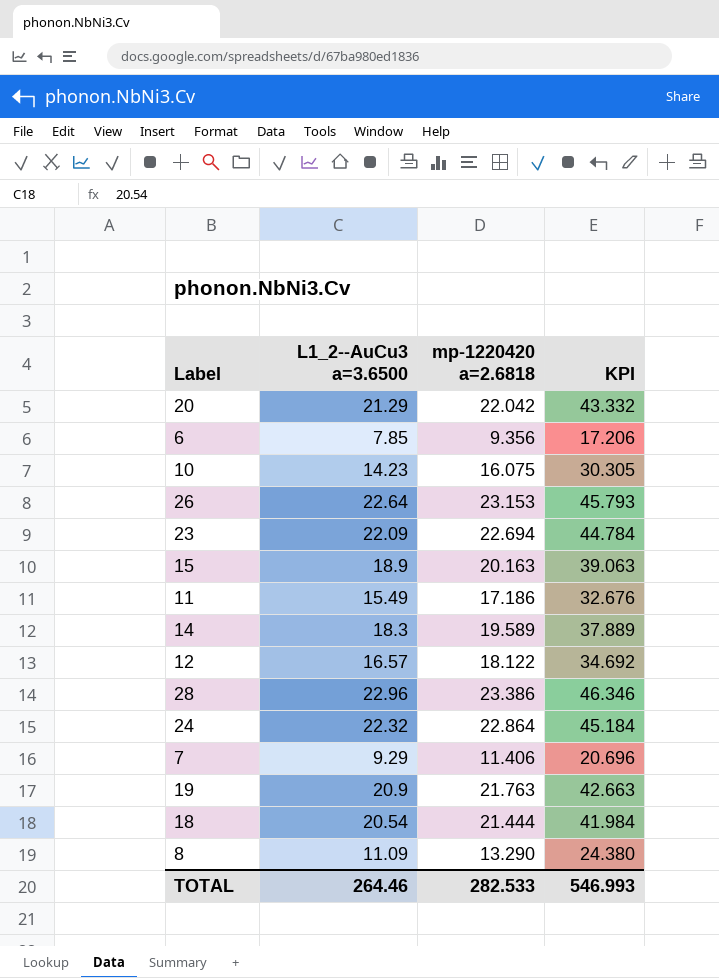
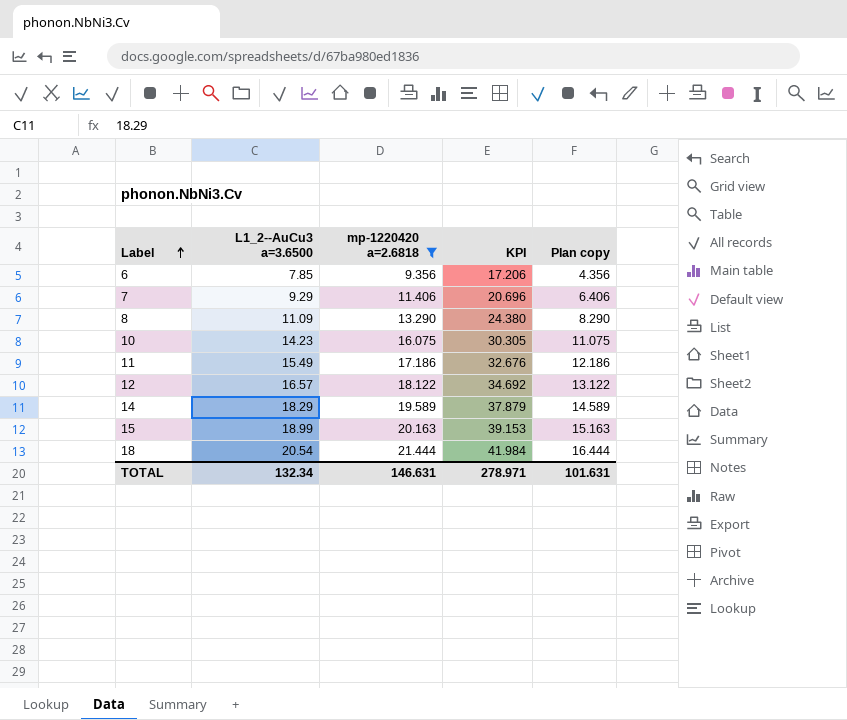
filter: none -> mp-1220420 a=2.6818 <= 21.444
row order: none -> Label ascending
column Plan copy | formula: none -> [mp-1220420 a=2.6818] - 5
14 | L1_2--AuCu3 a=3.6500: 18.3 -> 18.29
14 | KPI: 37.889 -> 37.879
15 | L1_2--AuCu3 a=3.6500: 18.9 -> 18.99
15 | KPI: 39.063 -> 39.153
TOTAL | L1_2--AuCu3 a=3.6500: 264.46 -> 132.34
TOTAL | mp-1220420 a=2.6818: 282.533 -> 146.631
TOTAL | KPI: 546.993 -> 278.971

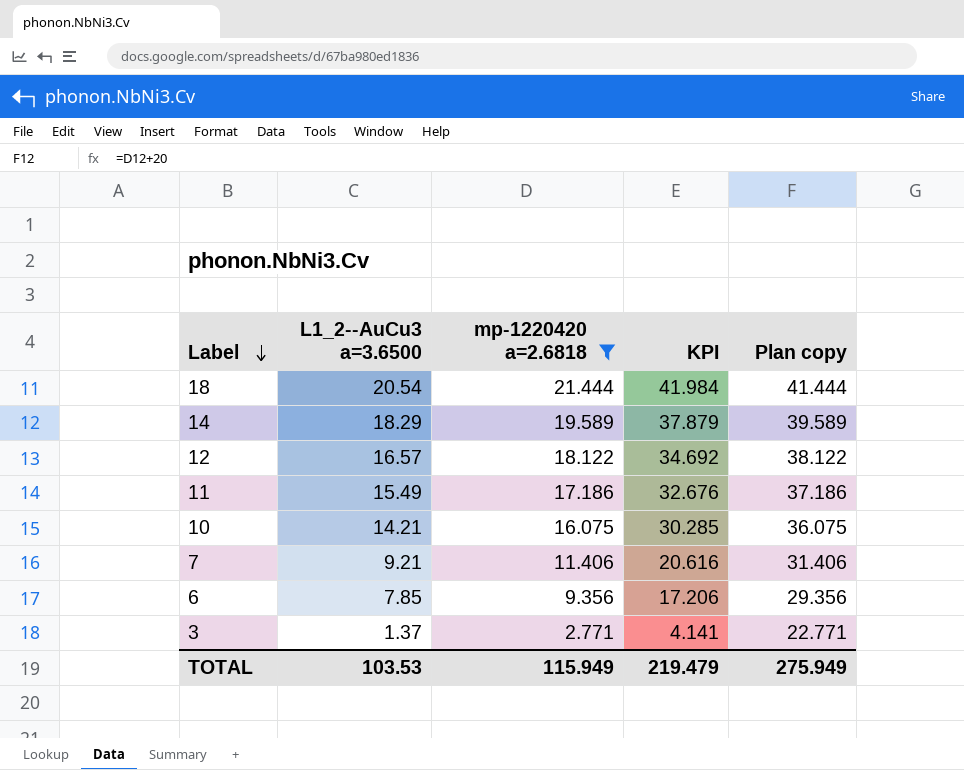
row order: Label ascending -> Label descending
column Plan copy | formula: [mp-1220420 a=2.6818] - 5 -> [mp-1220420 a=2.6818] + 20
row 8: 11.09 | 13.290 | 24.380 | 8.290 -> none
row 15: 18.99 | 20.163 | 39.153 | 15.163 -> none
10 | L1_2--AuCu3 a=3.6500: 14.23 -> 14.21
10 | KPI: 30.305 -> 30.285
7 | L1_2--AuCu3 a=3.6500: 9.29 -> 9.21
7 | KPI: 20.696 -> 20.616
row 3: none -> 1.37 | 2.771 | 4.141 | 22.771
TOTAL | L1_2--AuCu3 a=3.6500: 132.34 -> 103.53
TOTAL | mp-1220420 a=2.6818: 146.631 -> 115.949
TOTAL | KPI: 278.971 -> 219.479
TOTAL | Plan copy: 101.631 -> 275.949

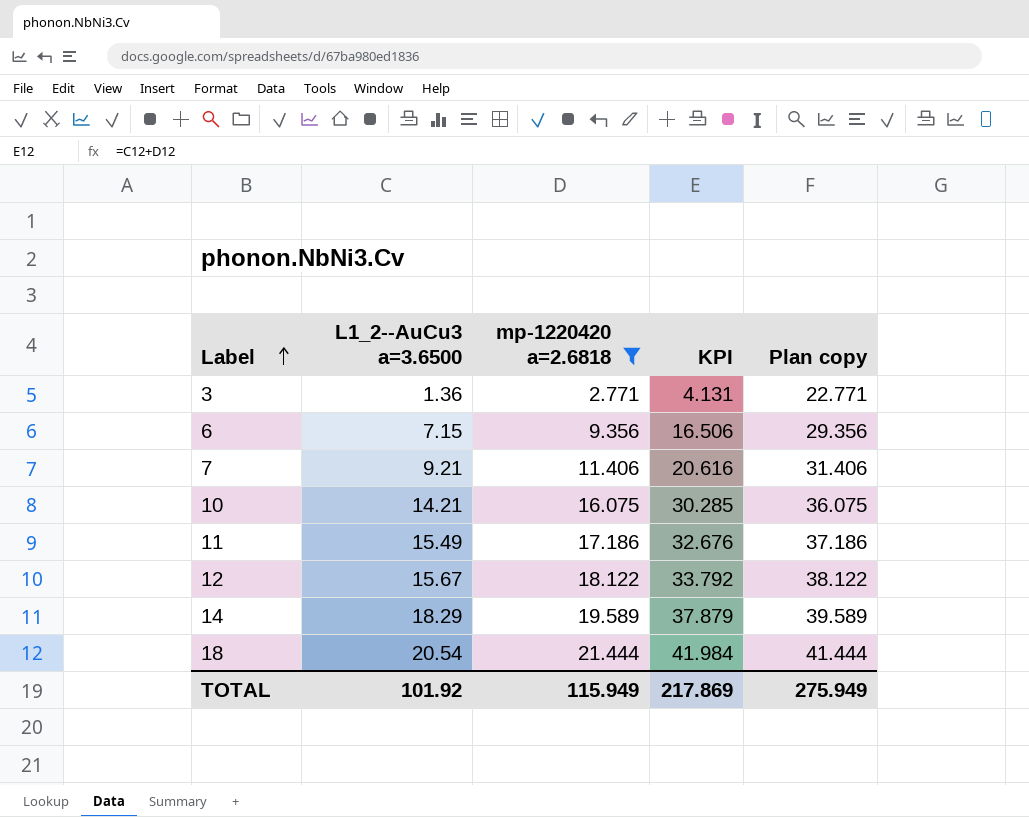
row order: Label descending -> Label ascending
3 | L1_2--AuCu3 a=3.6500: 1.37 -> 1.36
3 | KPI: 4.141 -> 4.131
6 | L1_2--AuCu3 a=3.6500: 7.85 -> 7.15
6 | KPI: 17.206 -> 16.506
12 | L1_2--AuCu3 a=3.6500: 16.57 -> 15.67
12 | KPI: 34.692 -> 33.792
TOTAL | L1_2--AuCu3 a=3.6500: 103.53 -> 101.92
TOTAL | KPI: 219.479 -> 217.869

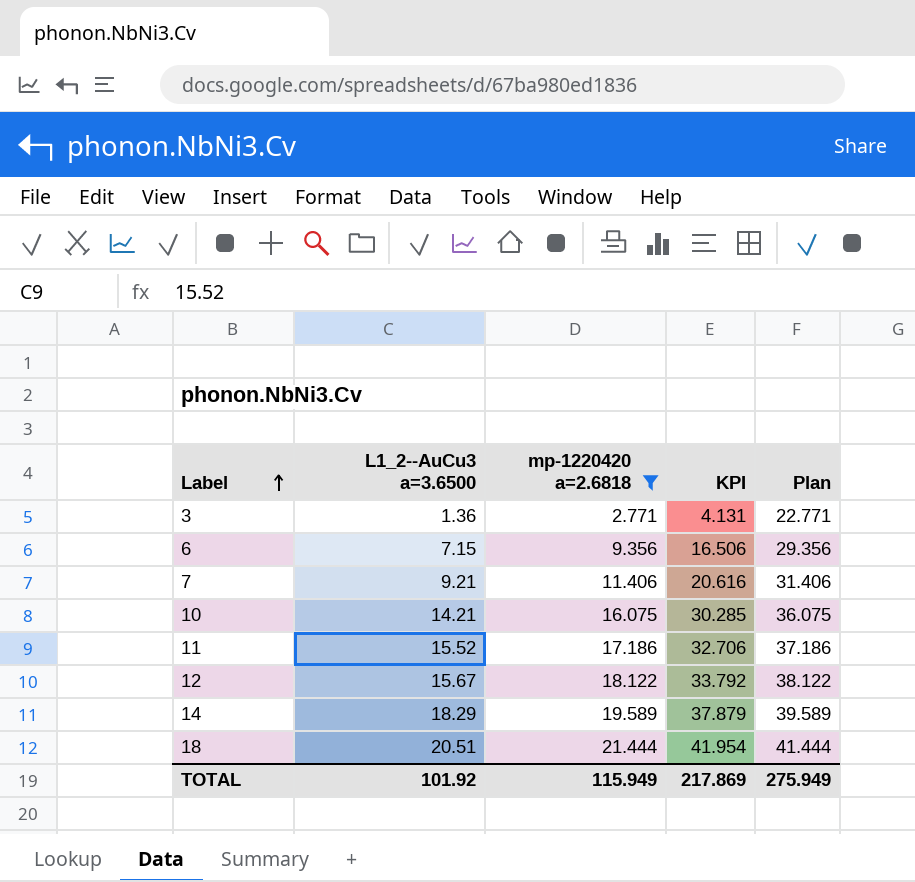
column name: Plan copy -> Plan
11 | L1_2--AuCu3 a=3.6500: 15.49 -> 15.52
11 | KPI: 32.676 -> 32.706
18 | L1_2--AuCu3 a=3.6500: 20.54 -> 20.51
18 | KPI: 41.984 -> 41.954

